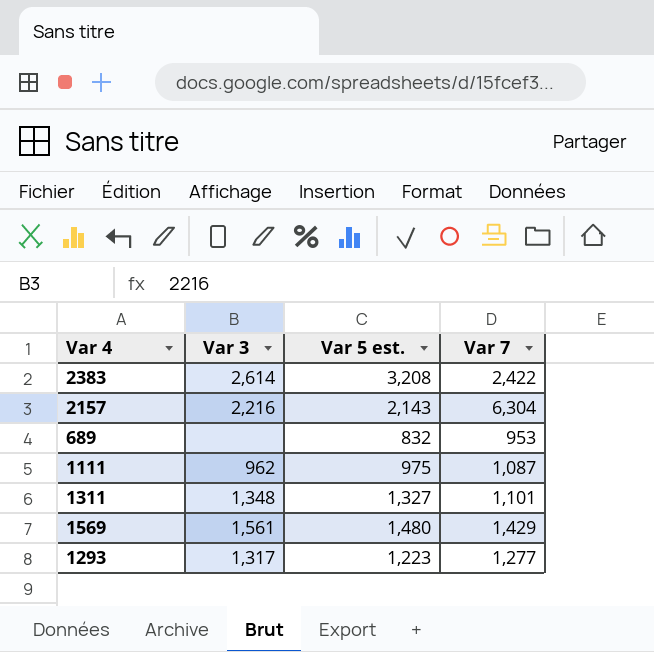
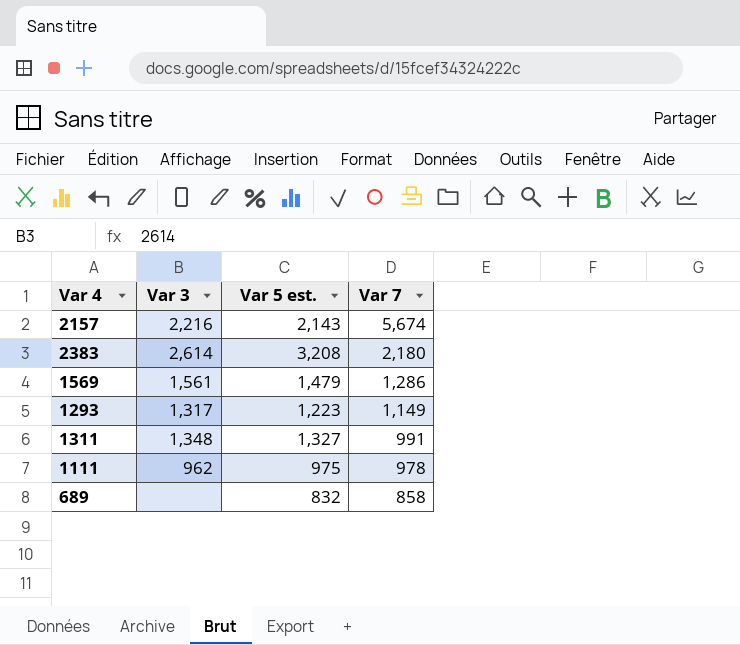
row order: none -> Var 7 descending
2157 | Var 7: 6,304 -> 5,674
2383 | Var 7: 2,422 -> 2,180
1569 | Var 5 est.: 1,480 -> 1,479
1569 | Var 7: 1,429 -> 1,286
1293 | Var 7: 1,277 -> 1,149
1311 | Var 7: 1,101 -> 991
1111 | Var 7: 1,087 -> 978
689 | Var 7: 953 -> 858

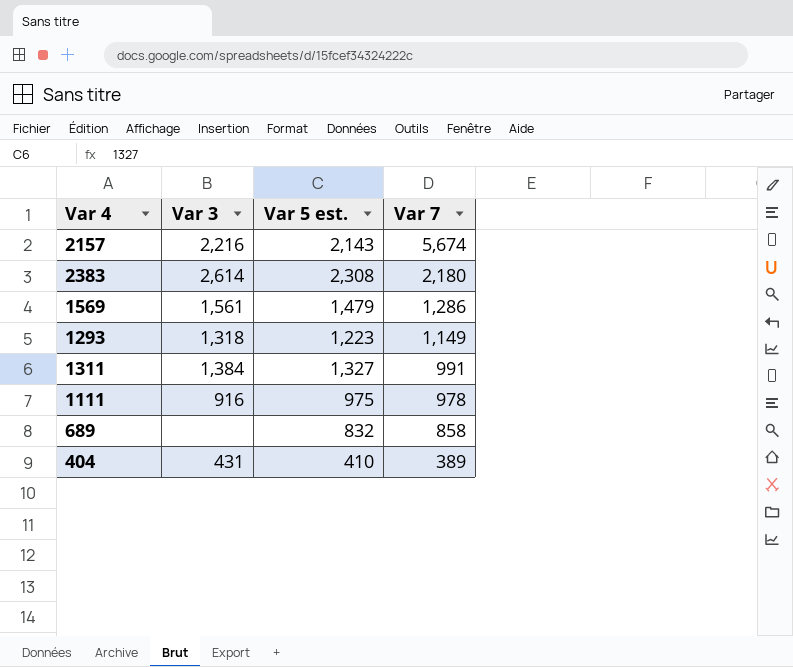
2383 | Var 5 est.: 3,208 -> 2,308
1293 | Var 3: 1,317 -> 1,318
1311 | Var 3: 1,348 -> 1,384
1111 | Var 3: 962 -> 916
row 404: none -> 431 | 410 | 389

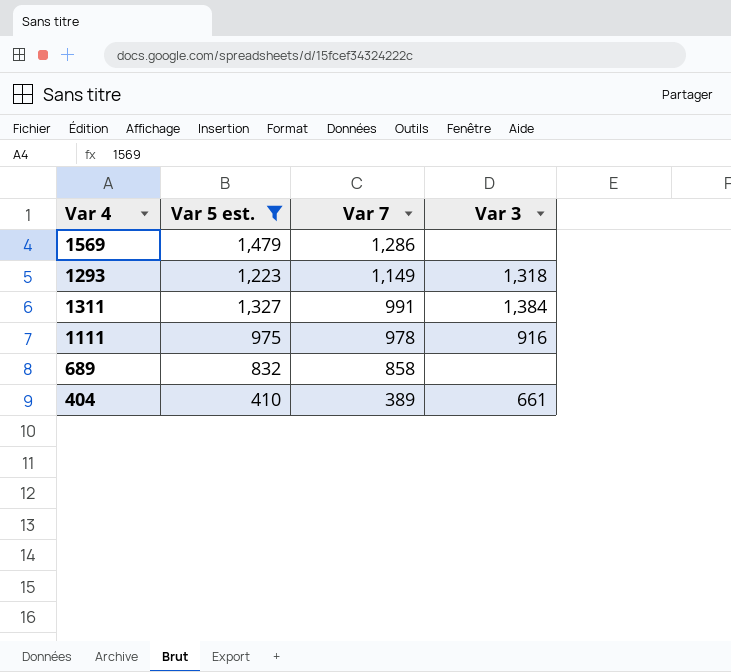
filter: none -> Var 5 est. <= 1,479
column Var 3 | position: 2 -> 4
1569 | Var 3: 1,561 -> none
404 | Var 3: 431 -> 661

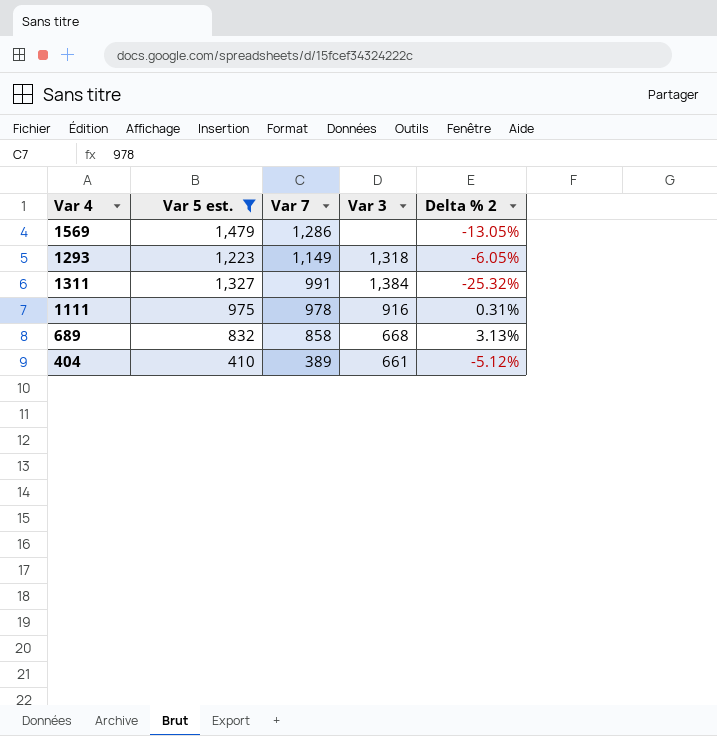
column Delta % 2 | formula: none -> ([Var 7] - [Var 5 est.]) / [Var 5 est.]
689 | Var 3: none -> 668

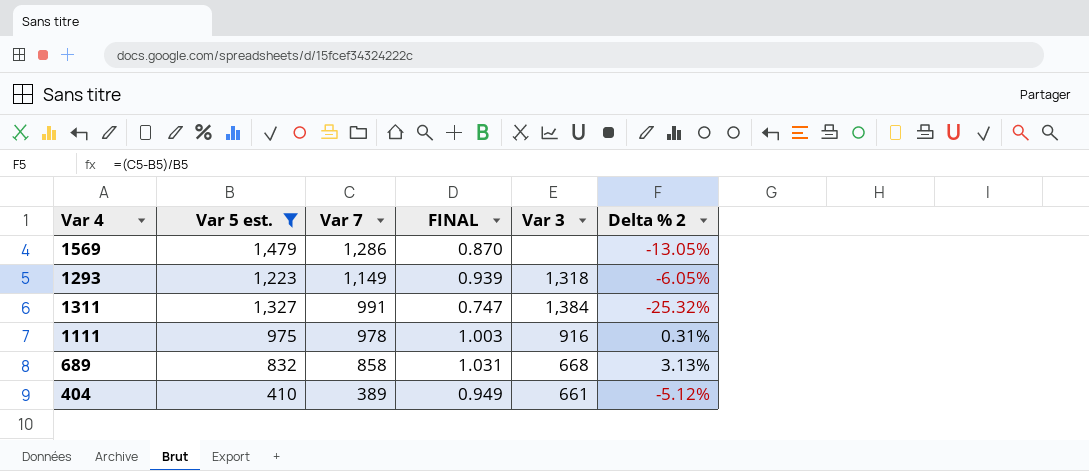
column FINAL | formula: none -> [Var 7] / [Var 5 est.]

